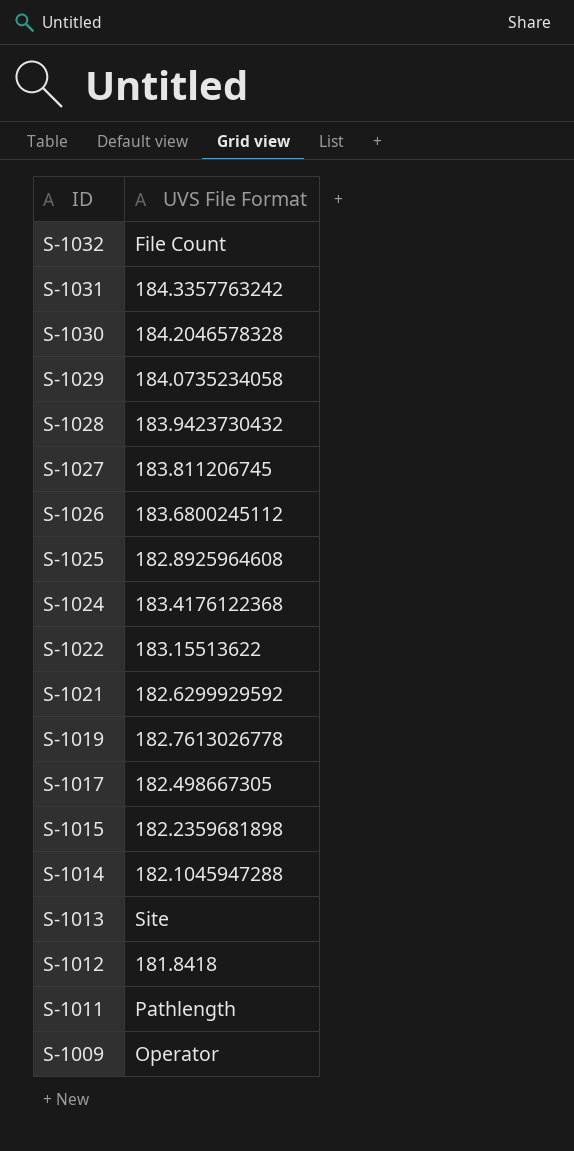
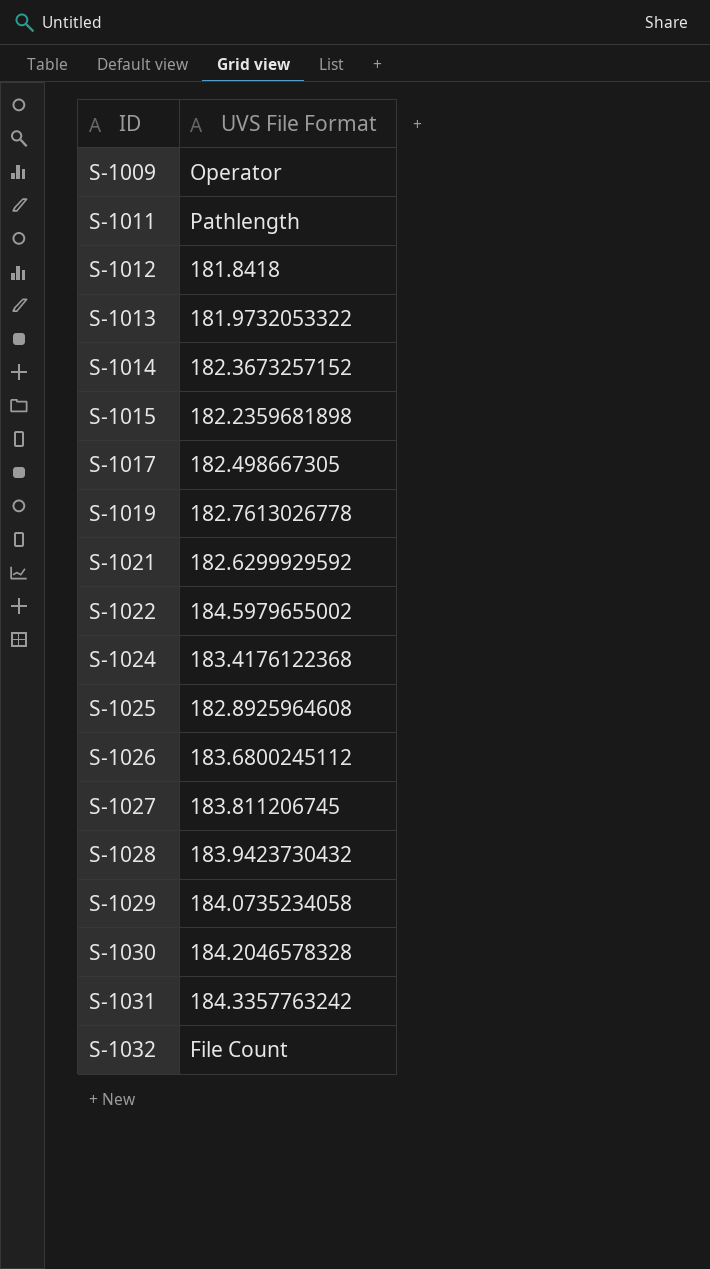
row order: ID descending -> ID ascending
S-1013 | UVS File Format: Site -> 181.9732053322
S-1014 | UVS File Format: 182.1045947288 -> 182.3673257152
S-1022 | UVS File Format: 183.15513622 -> 184.5979655002

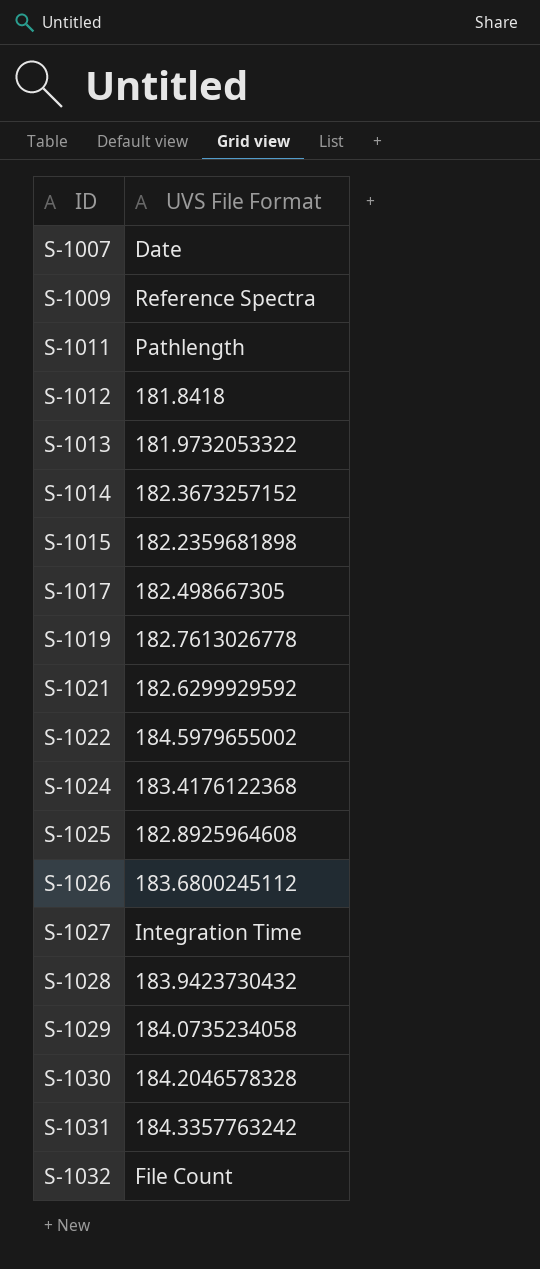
row S-1007: none -> Date
S-1009 | UVS File Format: Operator -> Reference Spectra
S-1027 | UVS File Format: 183.811206745 -> Integration Time

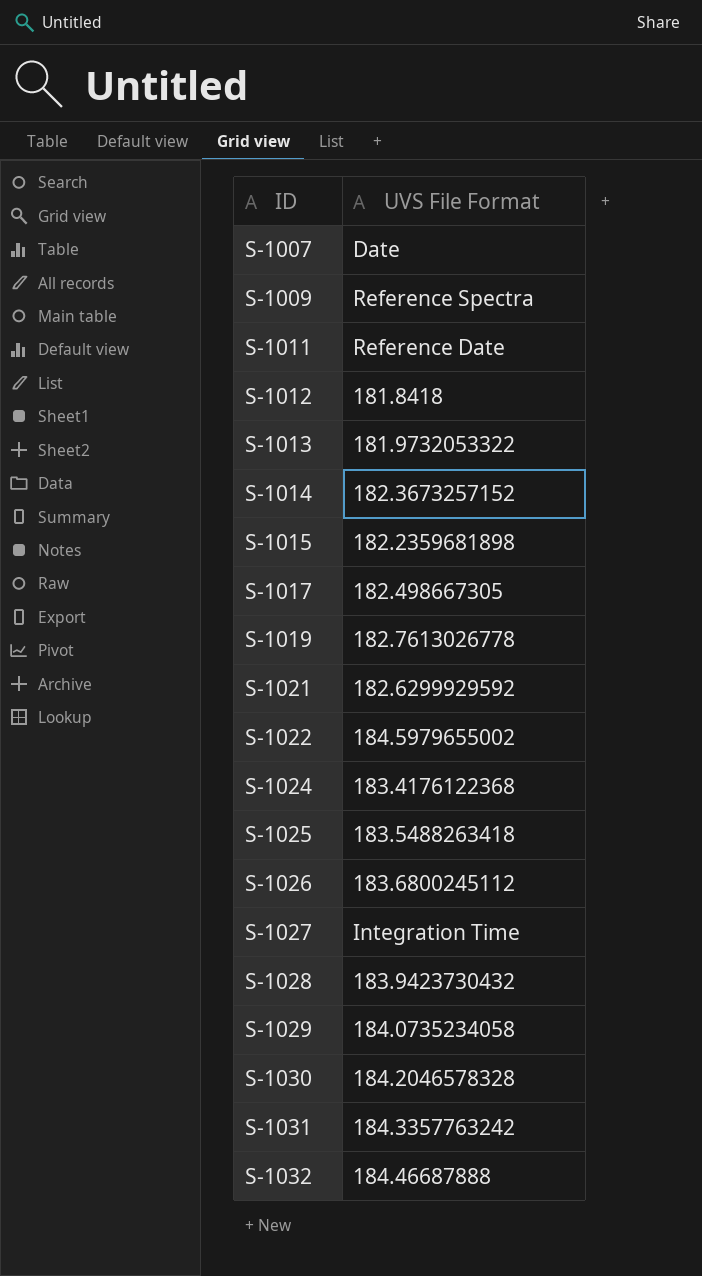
S-1011 | UVS File Format: Pathlength -> Reference Date
S-1025 | UVS File Format: 182.8925964608 -> 183.5488263418
S-1032 | UVS File Format: File Count -> 184.46687888

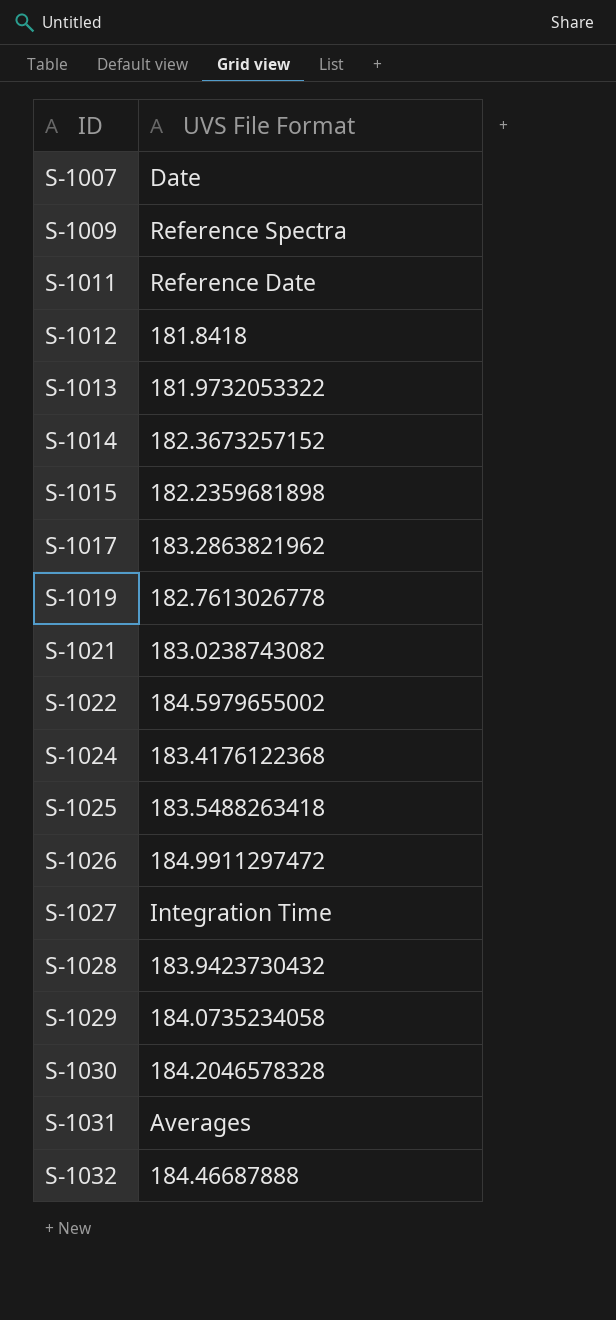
S-1017 | UVS File Format: 182.498667305 -> 183.2863821962
S-1021 | UVS File Format: 182.6299929592 -> 183.0238743082
S-1026 | UVS File Format: 183.6800245112 -> 184.9911297472
S-1031 | UVS File Format: 184.3357763242 -> Averages

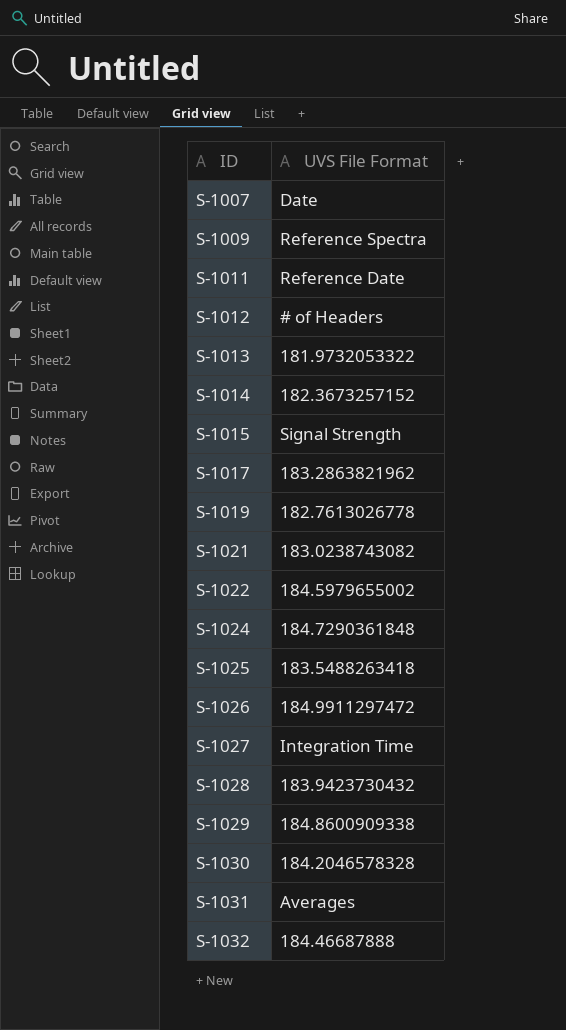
S-1012 | UVS File Format: 181.8418 -> # of Headers
S-1015 | UVS File Format: 182.2359681898 -> Signal Strength
S-1024 | UVS File Format: 183.4176122368 -> 184.7290361848
S-1029 | UVS File Format: 184.0735234058 -> 184.8600909338

